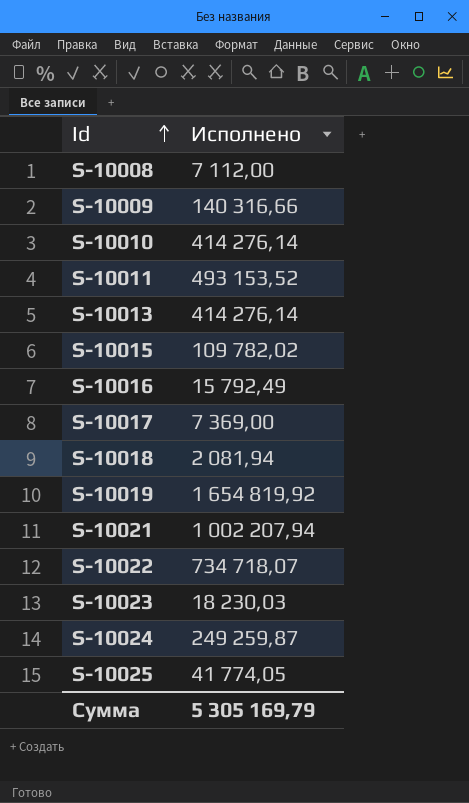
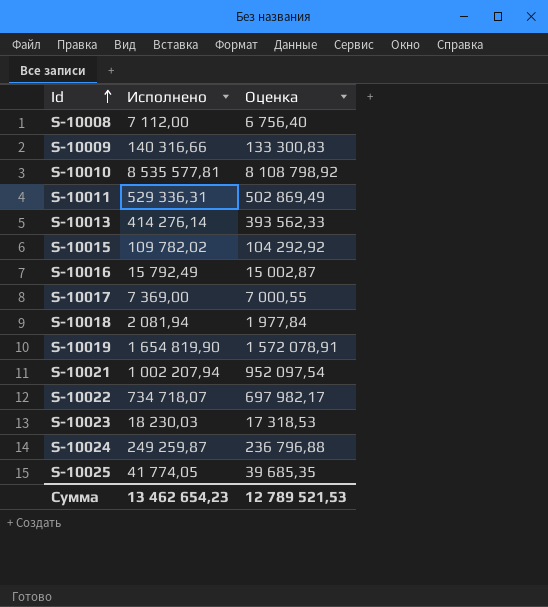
column Оценка | formula: none -> [Исполнено] * 0,95
S-10010 | Исполнено: 414 276,14 -> 8 535 577,81
S-10011 | Исполнено: 493 153,52 -> 529 336,31
S-10019 | Исполнено: 1 654 819,92 -> 1 654 819,90
Сумма | Исполнено: 5 305 169,79 -> 13 462 654,23

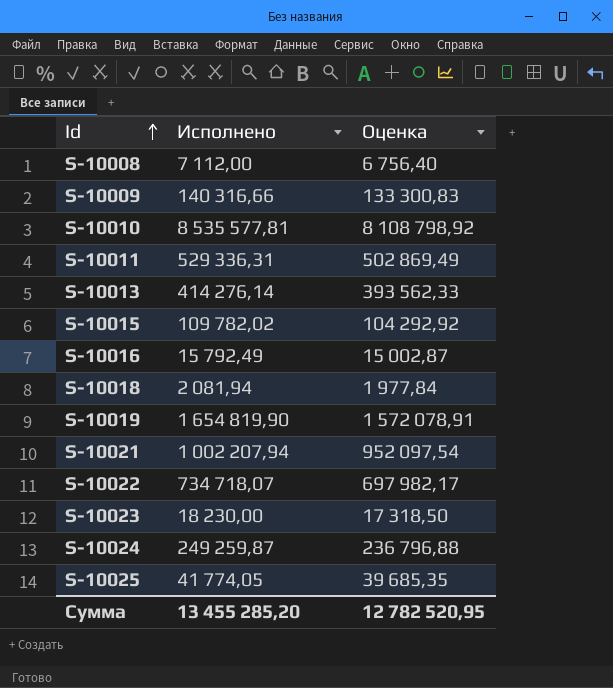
row S-10017: 7 369,00 | 7 000,55 -> none
S-10023 | Исполнено: 18 230,03 -> 18 230,00
S-10023 | Оценка: 17 318,53 -> 17 318,50
Сумма | Исполнено: 13 462 654,23 -> 13 455 285,20
Сумма | Оценка: 12 789 521,53 -> 12 782 520,95

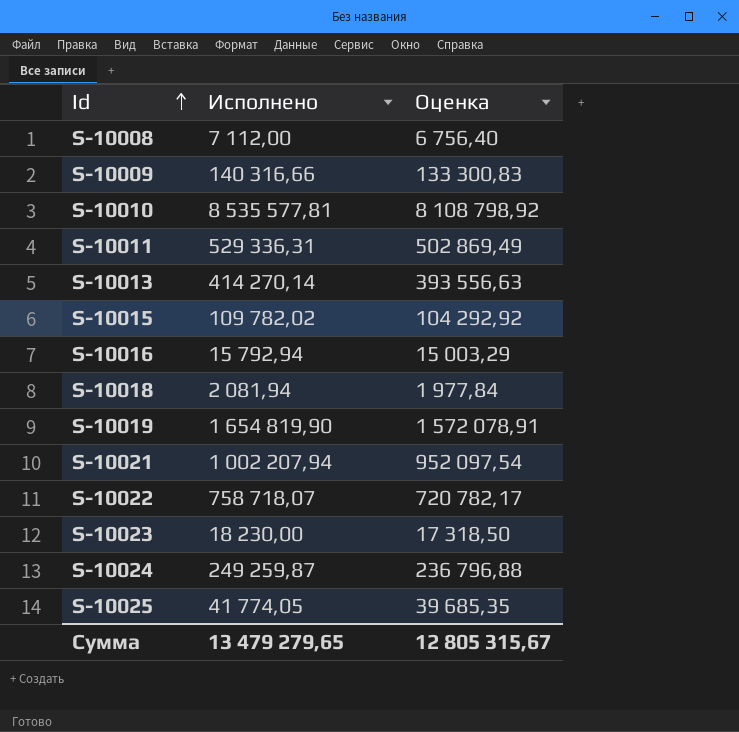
S-10013 | Исполнено: 414 276,14 -> 414 270,14
S-10013 | Оценка: 393 562,33 -> 393 556,63
S-10016 | Исполнено: 15 792,49 -> 15 792,94
S-10016 | Оценка: 15 002,87 -> 15 003,29
S-10022 | Исполнено: 734 718,07 -> 758 718,07
S-10022 | Оценка: 697 982,17 -> 720 782,17
Сумма | Исполнено: 13 455 285,20 -> 13 479 279,65
Сумма | Оценка: 12 782 520,95 -> 12 805 315,67

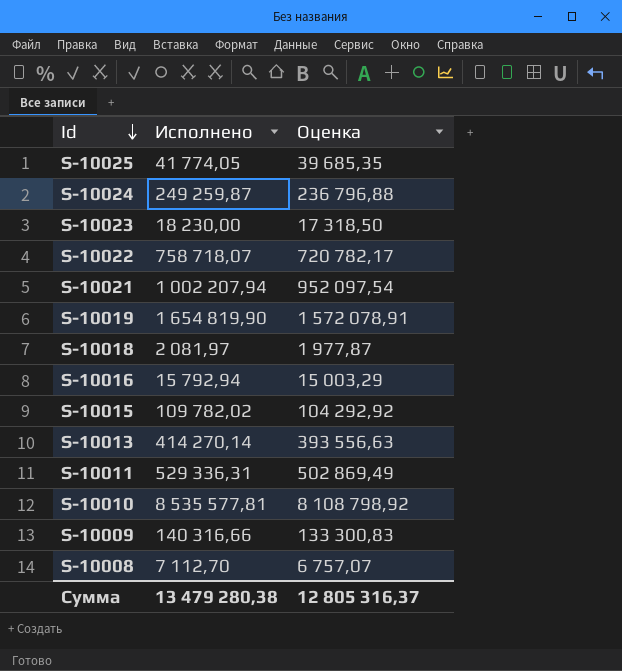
row order: Id ascending -> Id descending
S-10018 | Исполнено: 2 081,94 -> 2 081,97
S-10018 | Оценка: 1 977,84 -> 1 977,87
S-10008 | Исполнено: 7 112,00 -> 7 112,70
S-10008 | Оценка: 6 756,40 -> 6 757,07
Сумма | Исполнено: 13 479 279,65 -> 13 479 280,38
Сумма | Оценка: 12 805 315,67 -> 12 805 316,37

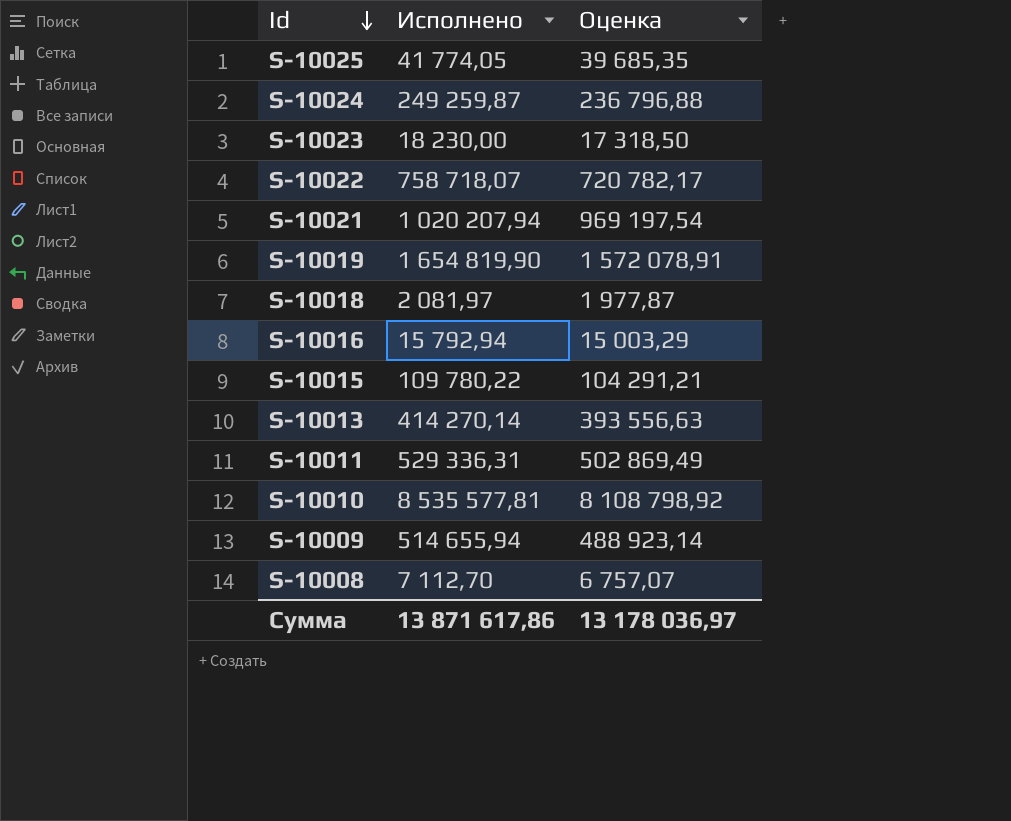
S-10021 | Исполнено: 1 002 207,94 -> 1 020 207,94
S-10021 | Оценка: 952 097,54 -> 969 197,54
S-10015 | Исполнено: 109 782,02 -> 109 780,22
S-10015 | Оценка: 104 292,92 -> 104 291,21
S-10009 | Исполнено: 140 316,66 -> 514 655,94
S-10009 | Оценка: 133 300,83 -> 488 923,14
Сумма | Исполнено: 13 479 280,38 -> 13 871 617,86
Сумма | Оценка: 12 805 316,37 -> 13 178 036,97

